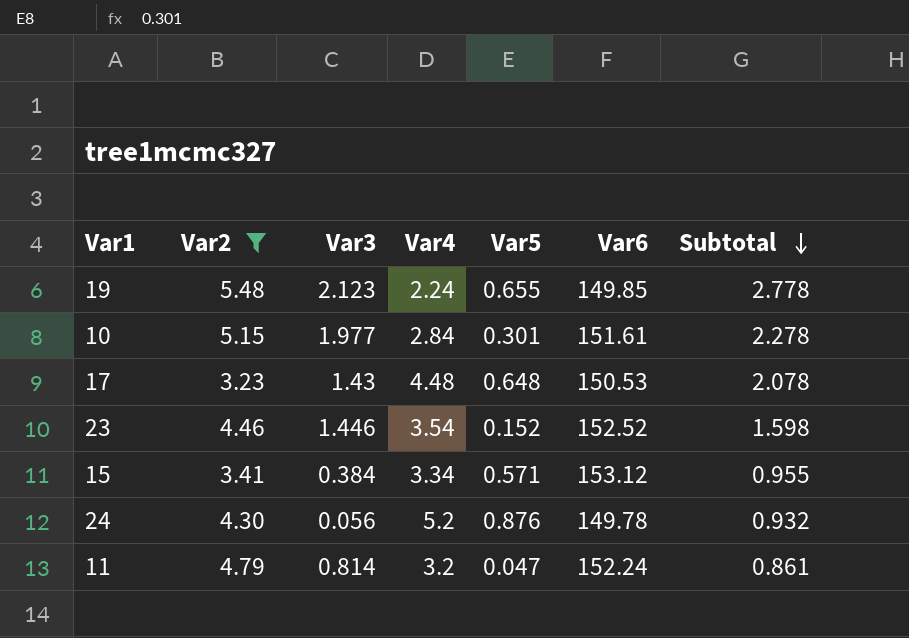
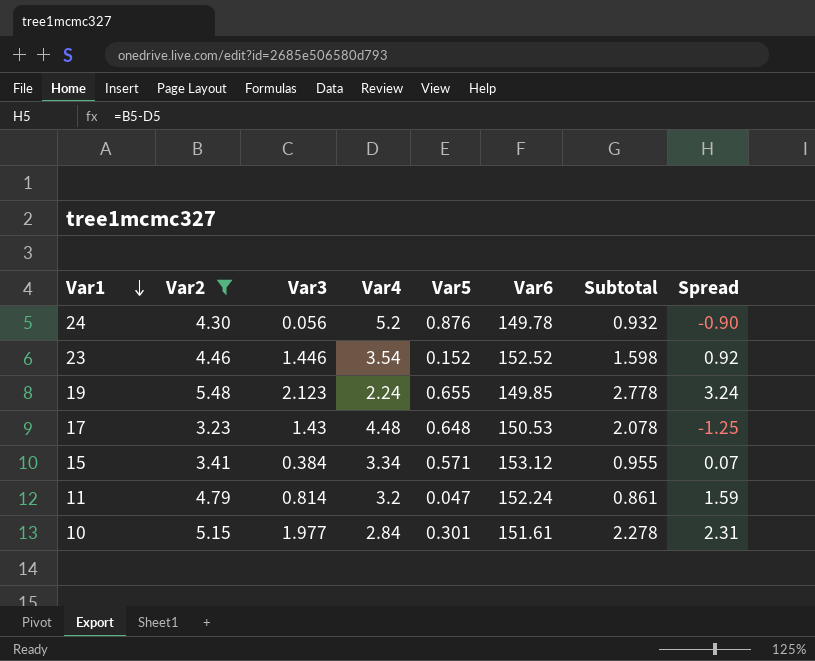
row order: Subtotal descending -> Var1 descending
column Spread | formula: none -> [Var2] - [Var4]

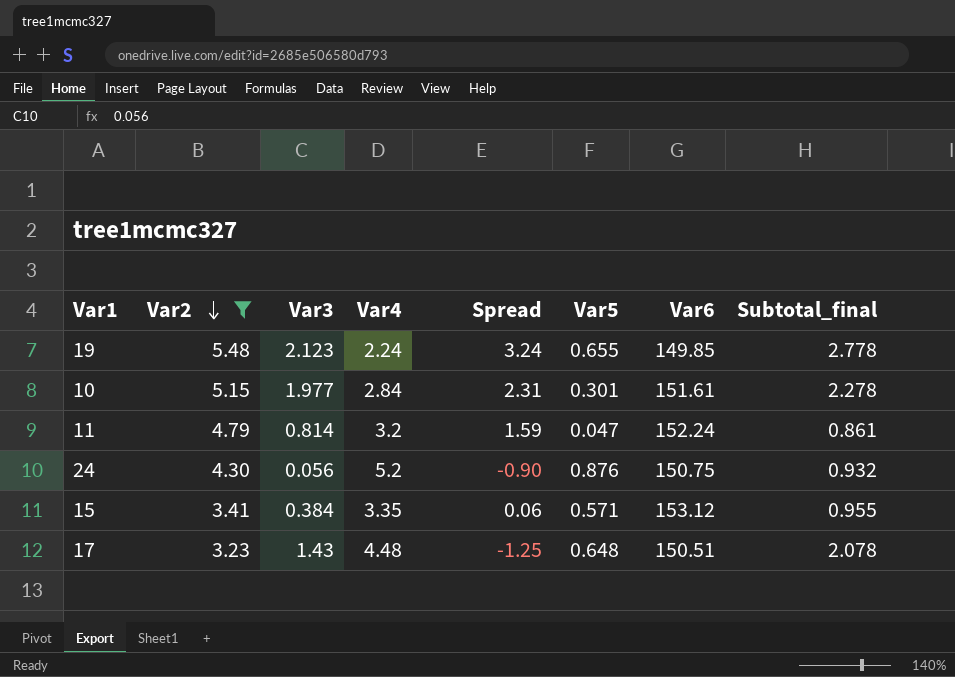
row order: Var1 descending -> Var2 descending
column Spread | position: 8 -> 5
column name: Subtotal -> Subtotal_final
row 23: 4.46 | 1.446 | 3.54 | 0.152 | 152.52 | 1.598 | 0.92 -> none
24 | Var6: 149.78 -> 150.75
15 | Var4: 3.34 -> 3.35
15 | Spread: 0.07 -> 0.06
17 | Var6: 150.53 -> 150.51

